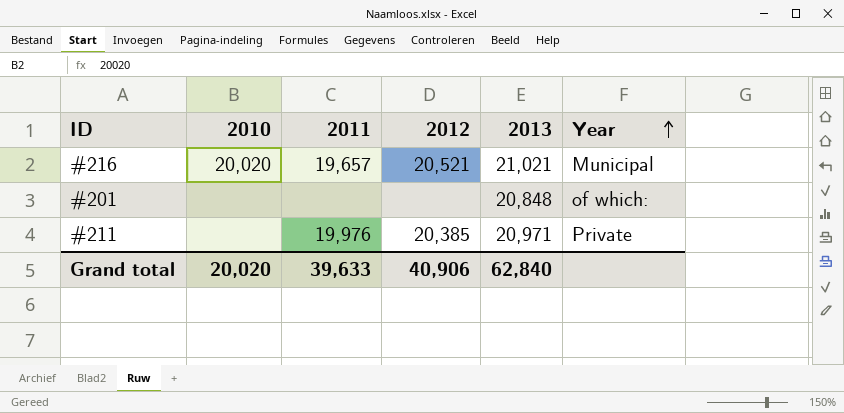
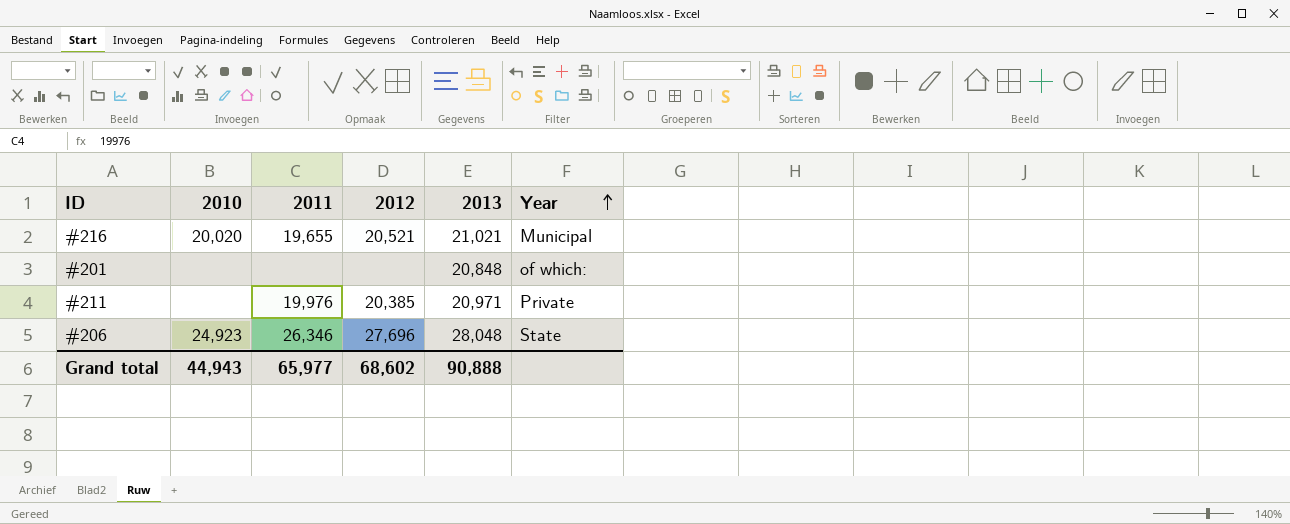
#216 | 2011: 19,657 -> 19,655
row #206: none -> 24,923 | 26,346 | 27,696 | 28,048 | State
Grand total | 2010: 20,020 -> 44,943
Grand total | 2011: 39,633 -> 65,977
Grand total | 2012: 40,906 -> 68,602
Grand total | 2013: 62,840 -> 90,888

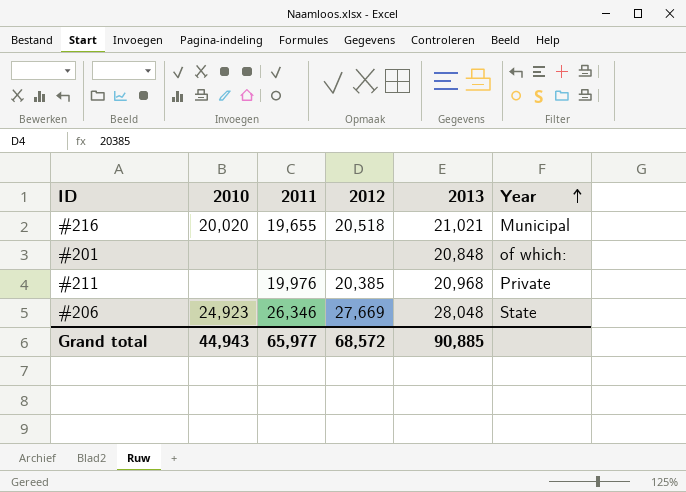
#216 | 2012: 20,521 -> 20,518
#211 | 2013: 20,971 -> 20,968
#206 | 2012: 27,696 -> 27,669
Grand total | 2012: 68,602 -> 68,572
Grand total | 2013: 90,888 -> 90,885

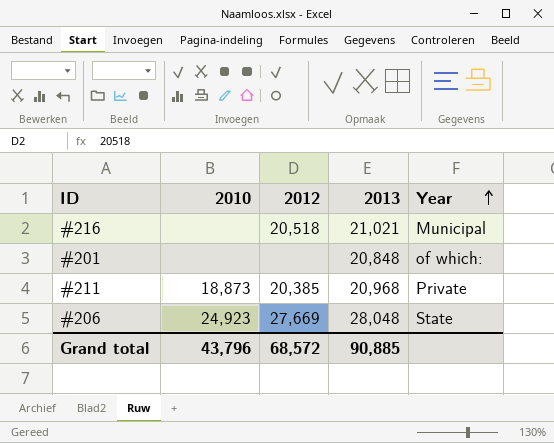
column 2011 | position: 3 -> none
#216 | 2010: 20,020 -> none
#211 | 2010: none -> 18,873
Grand total | 2010: 44,943 -> 43,796

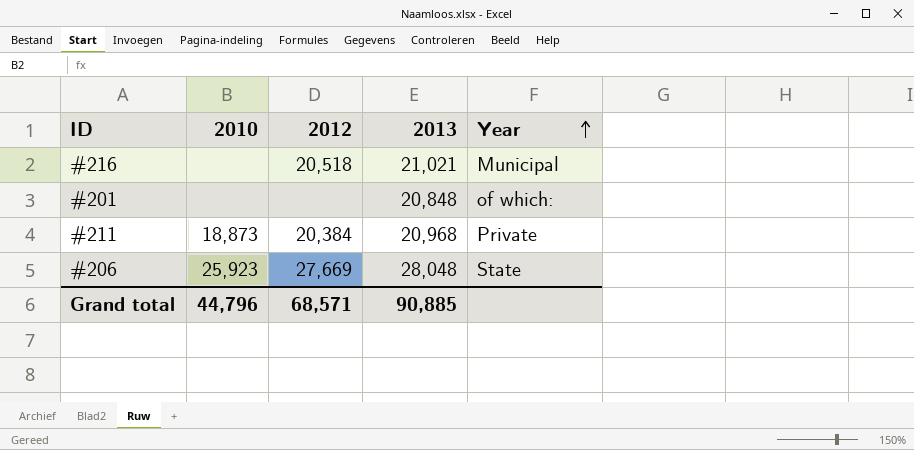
#211 | 2012: 20,385 -> 20,384
#206 | 2010: 24,923 -> 25,923
Grand total | 2010: 43,796 -> 44,796
Grand total | 2012: 68,572 -> 68,571

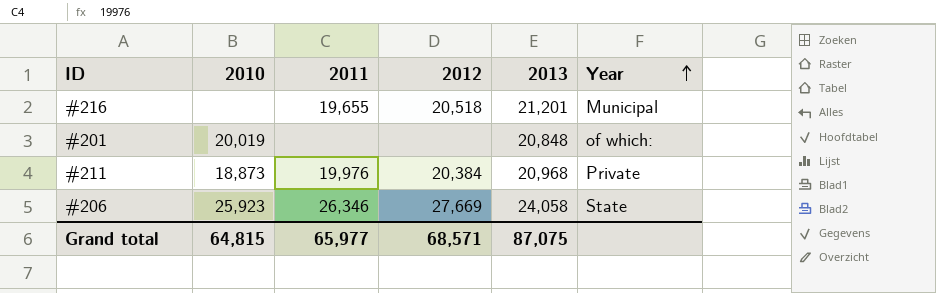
column 2011 | position: none -> 3
#216 | 2013: 21,021 -> 21,201
#201 | 2010: none -> 20,019
#206 | 2013: 28,048 -> 24,058
Grand total | 2010: 44,796 -> 64,815
Grand total | 2013: 90,885 -> 87,075

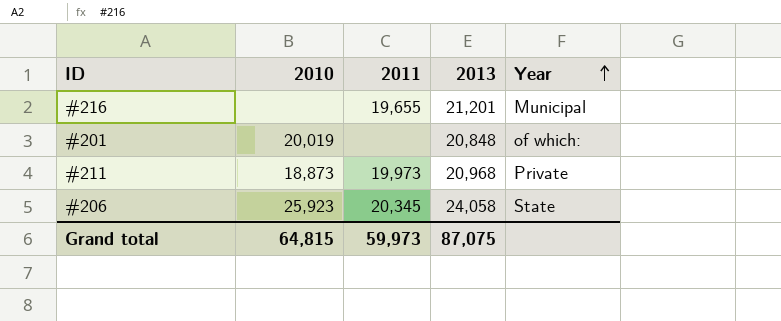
column 2012 | position: 4 -> none
#211 | 2011: 19,976 -> 19,973
#206 | 2011: 26,346 -> 20,345
Grand total | 2011: 65,977 -> 59,973

